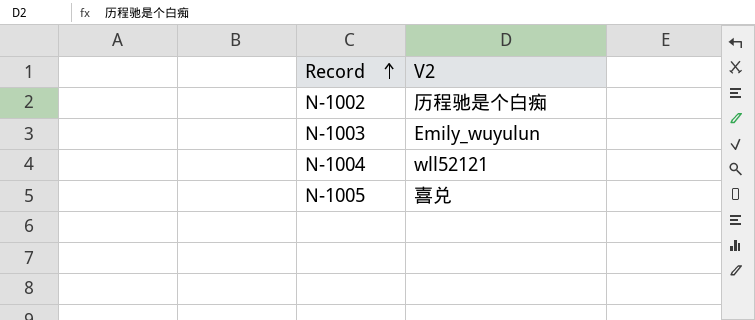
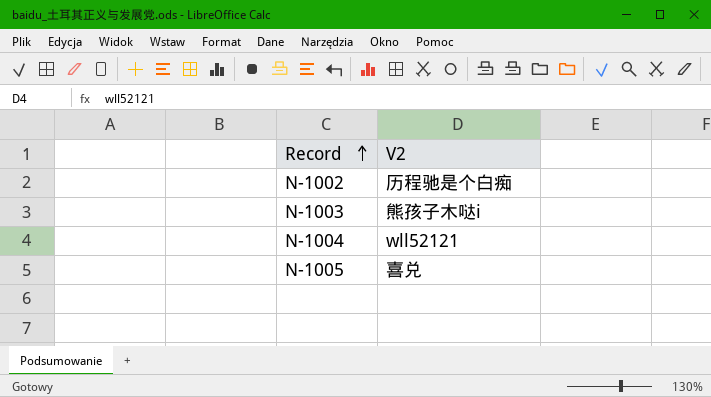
N-1003 | V2: Emily_wuyulun -> 熊孩子木哒i

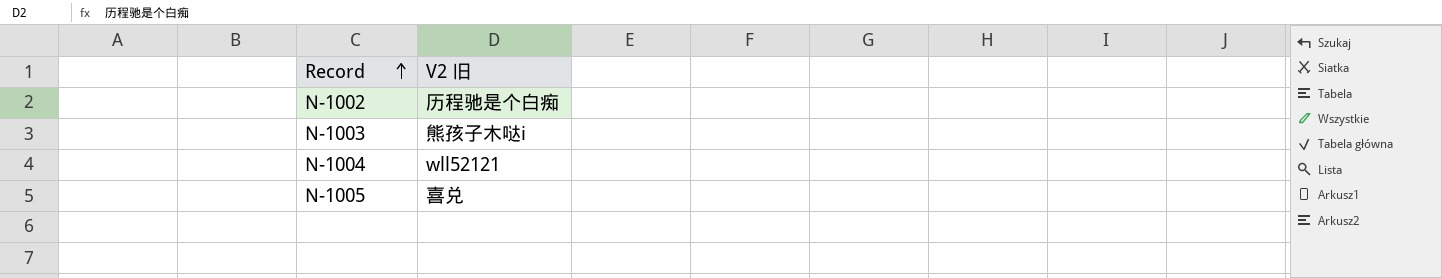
column name: V2 -> V2 旧

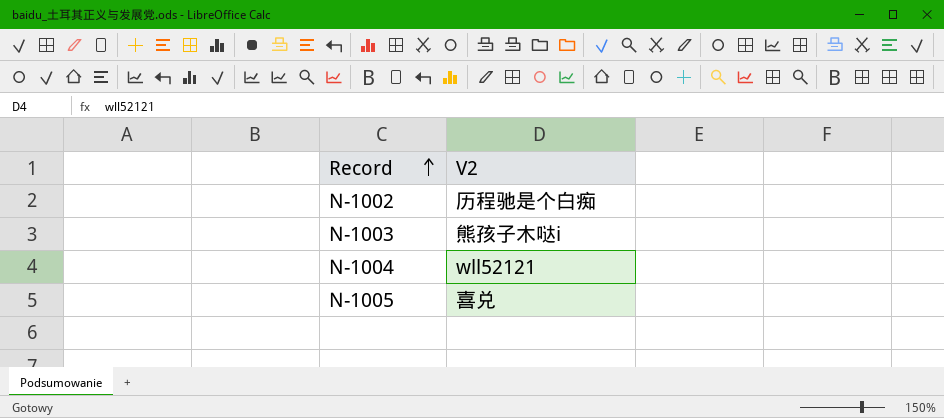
column name: V2 旧 -> V2

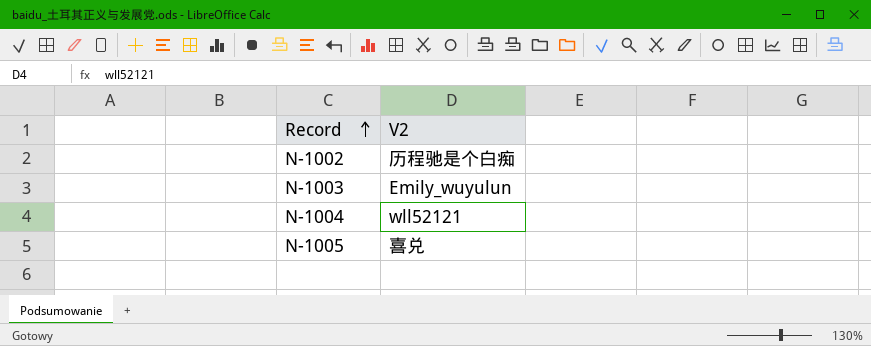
N-1003 | V2: 熊孩子木哒i -> Emily_wuyulun

